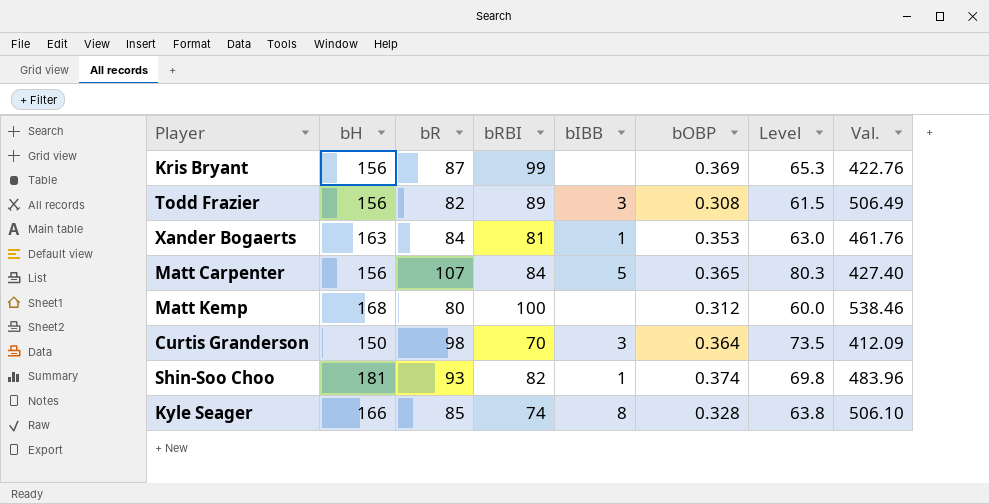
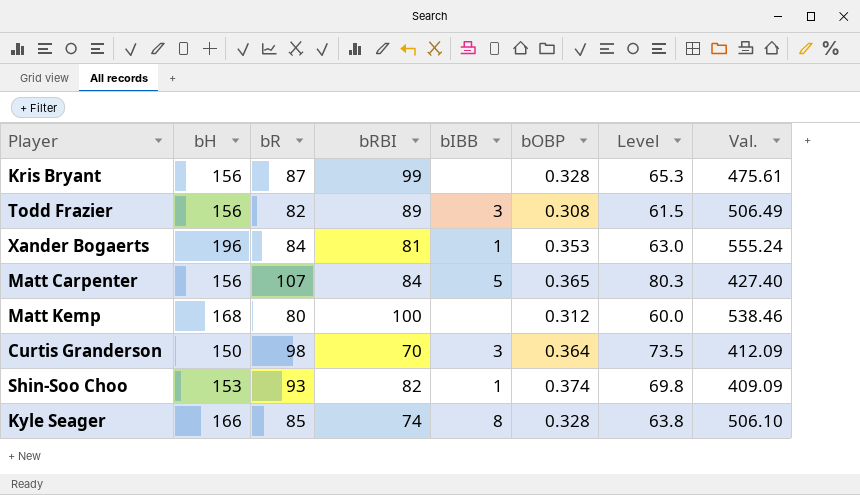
Kris Bryant | bOBP: 0.369 -> 0.328
Kris Bryant | Val.: 422.76 -> 475.61
Xander Bogaerts | bH: 163 -> 196
Xander Bogaerts | Val.: 461.76 -> 555.24
Shin-Soo Choo | bH: 181 -> 153
Shin-Soo Choo | Val.: 483.96 -> 409.09

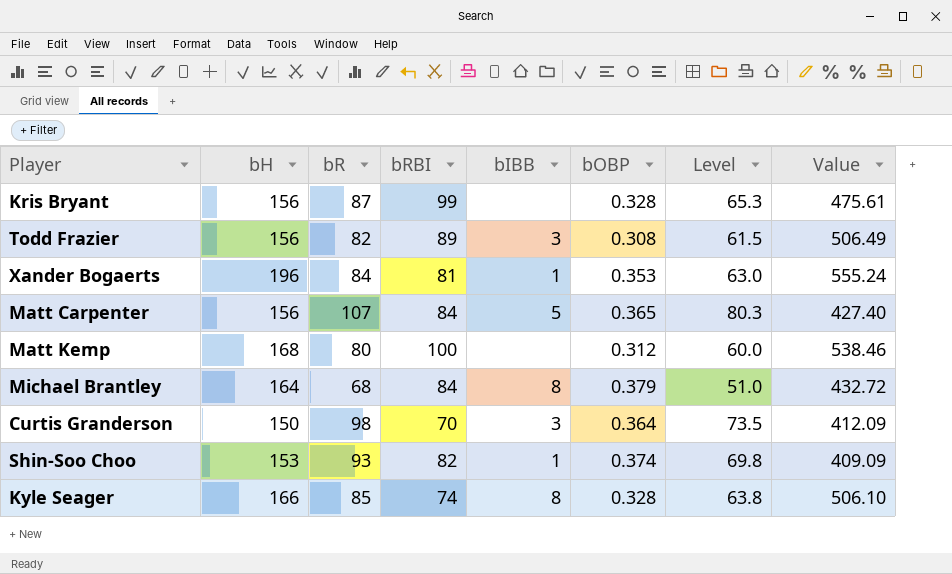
column name: Val. -> Value
row Michael Brantley: none -> 164 | 68 | 84 | 8 | 0.379 | 51.0 | 432.72

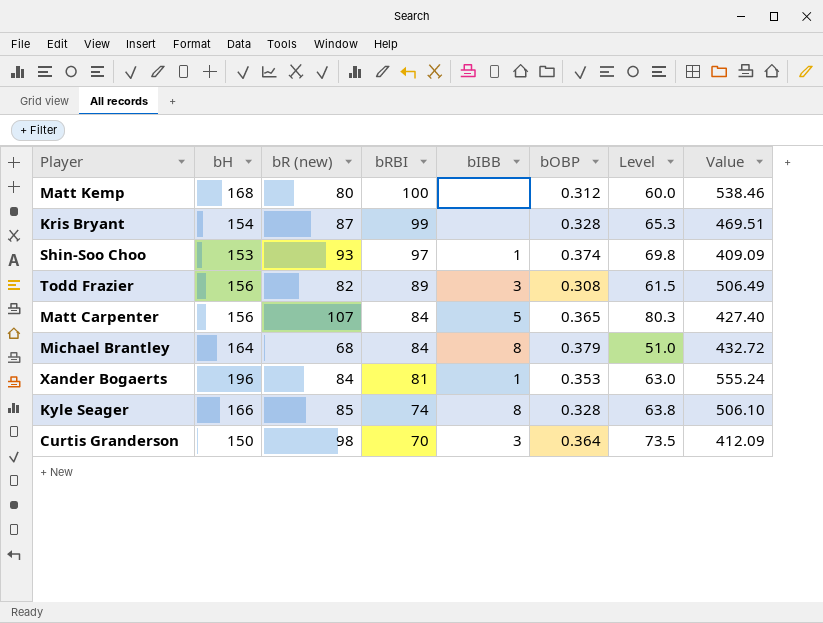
row order: none -> bRBI descending
column name: bR -> bR (new)
Kris Bryant | bH: 156 -> 154
Kris Bryant | Value: 475.61 -> 469.51
Shin-Soo Choo | bRBI: 82 -> 97

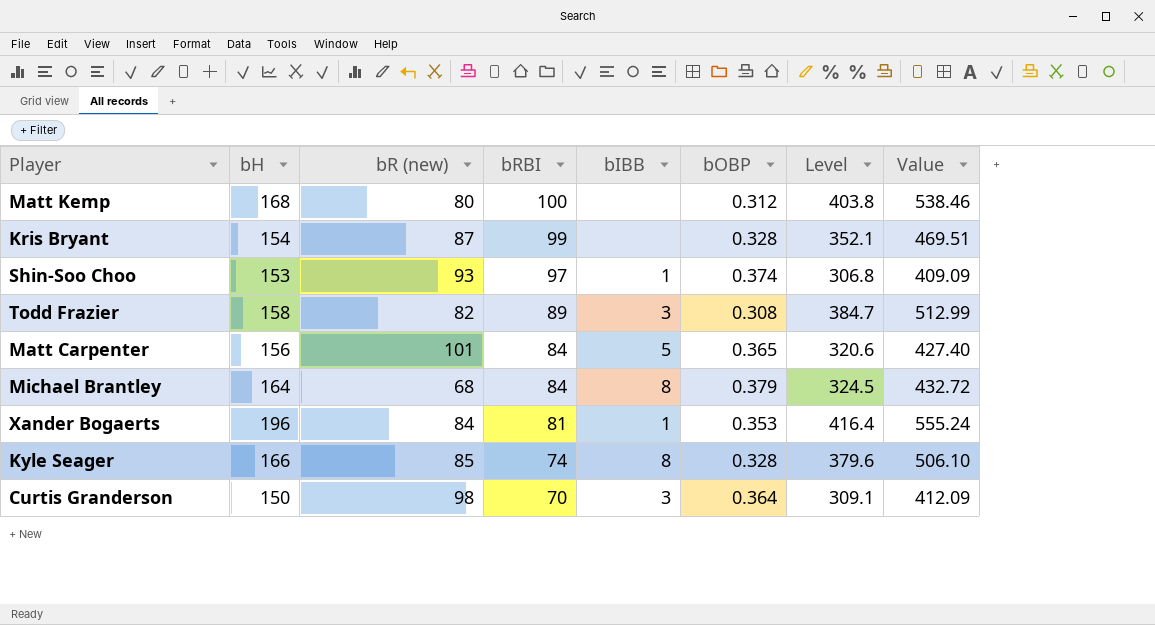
column Level | formula: [bR (new)] * 0.75 -> [Value] * 0.75
Todd Frazier | bH: 156 -> 158
Todd Frazier | Value: 506.49 -> 512.99
Matt Carpenter | bR (new): 107 -> 101

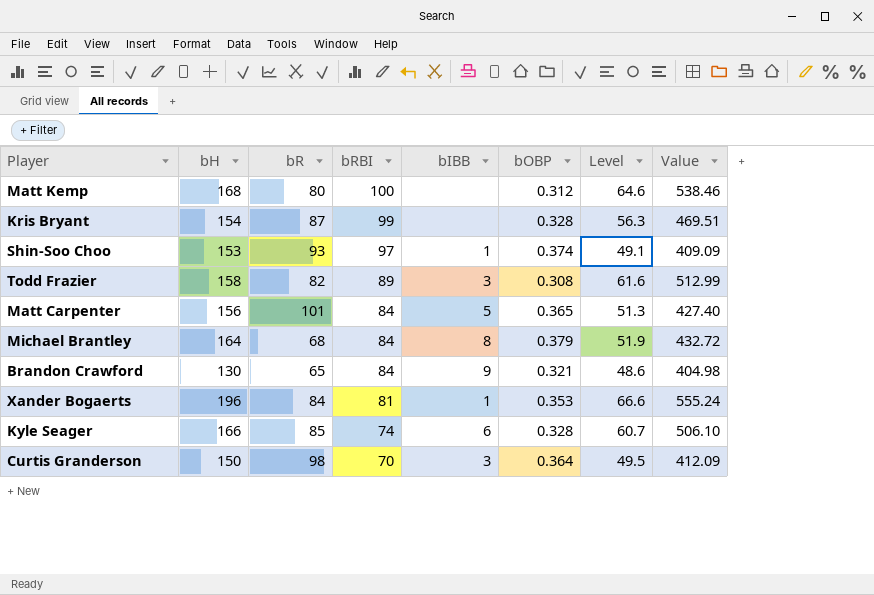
column name: bR (new) -> bR
column Level | formula: [Value] * 0.75 -> [Value] * 0.12
row Brandon Crawford: none -> 130 | 65 | 84 | 9 | 0.321 | 48.6 | 404.98
Kyle Seager | bIBB: 8 -> 6

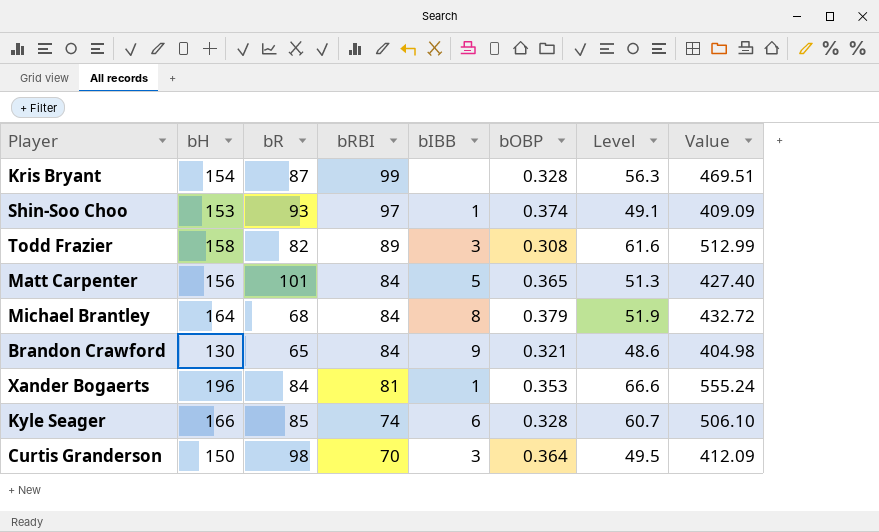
row Matt Kemp: 168 | 80 | 100 | none | 0.312 | 64.6 | 538.46 -> none

